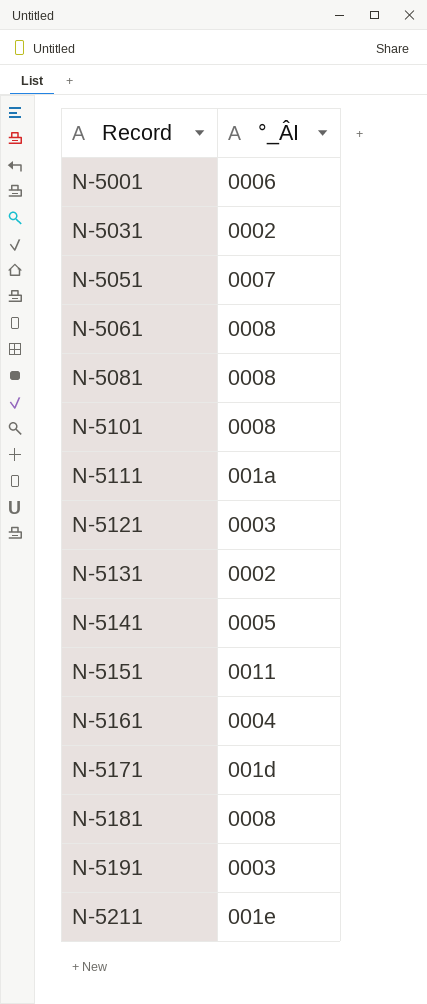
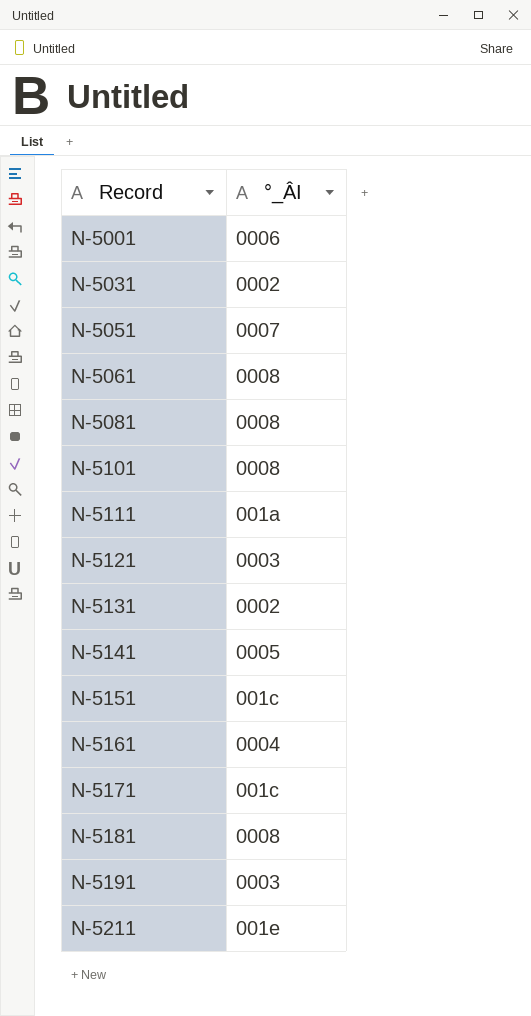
N-5151 | °_ÂI: 0011 -> 001c
N-5171 | °_ÂI: 001d -> 001c

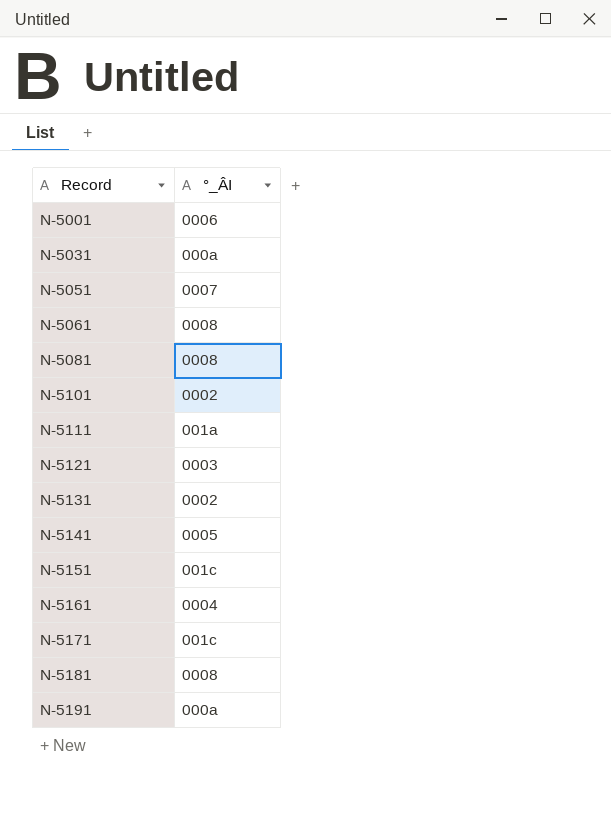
row N-5211: 001e -> none
N-5031 | °_ÂI: 0002 -> 000a
N-5101 | °_ÂI: 0008 -> 0002
N-5191 | °_ÂI: 0003 -> 000a

